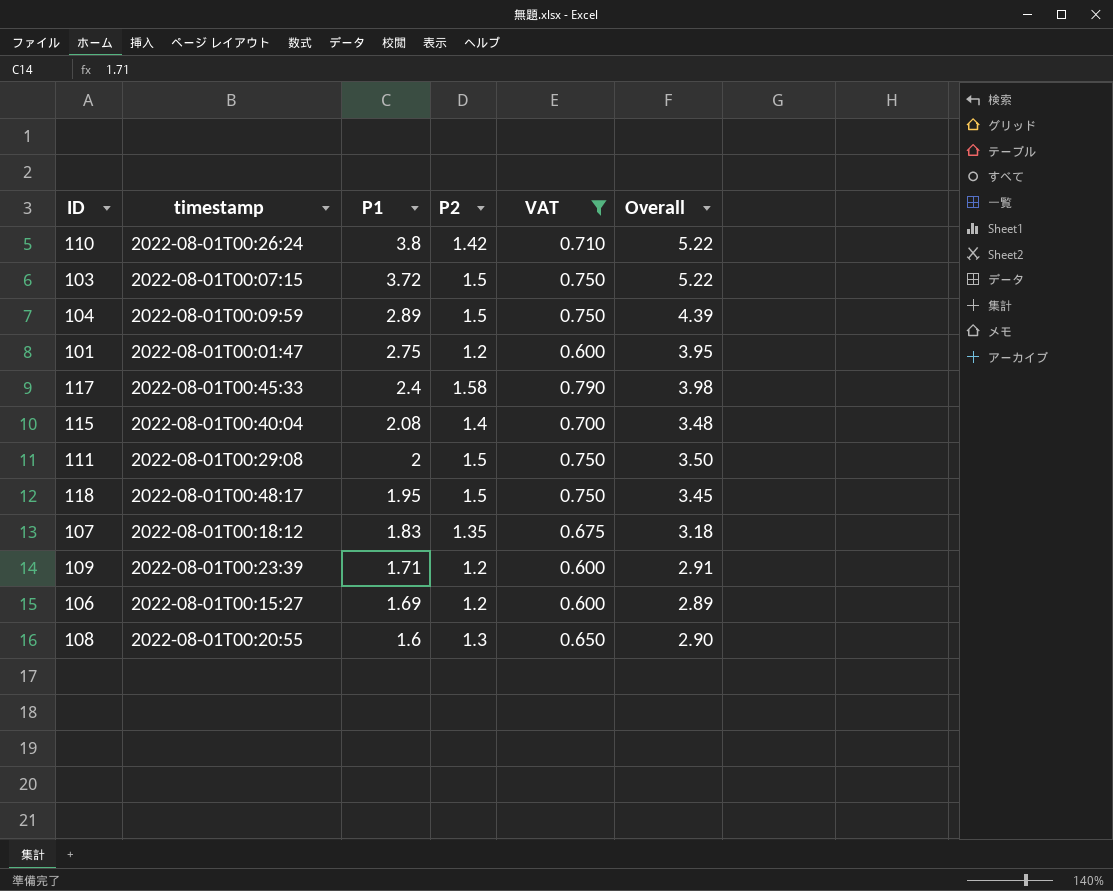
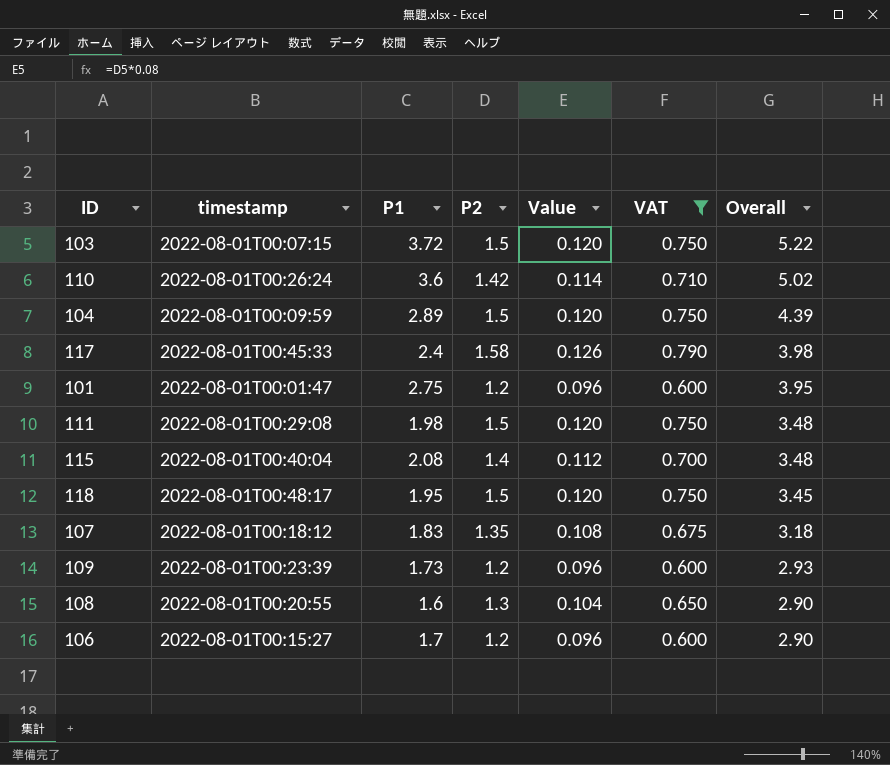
row order: P1 descending -> Overall descending
column Value | formula: none -> [P2] * 0.08
110 | P1: 3.8 -> 3.6
110 | Overall: 5.22 -> 5.02
111 | P1: 2 -> 1.98
111 | Overall: 3.50 -> 3.48
109 | P1: 1.71 -> 1.73
109 | Overall: 2.91 -> 2.93
106 | P1: 1.69 -> 1.7
106 | Overall: 2.89 -> 2.90

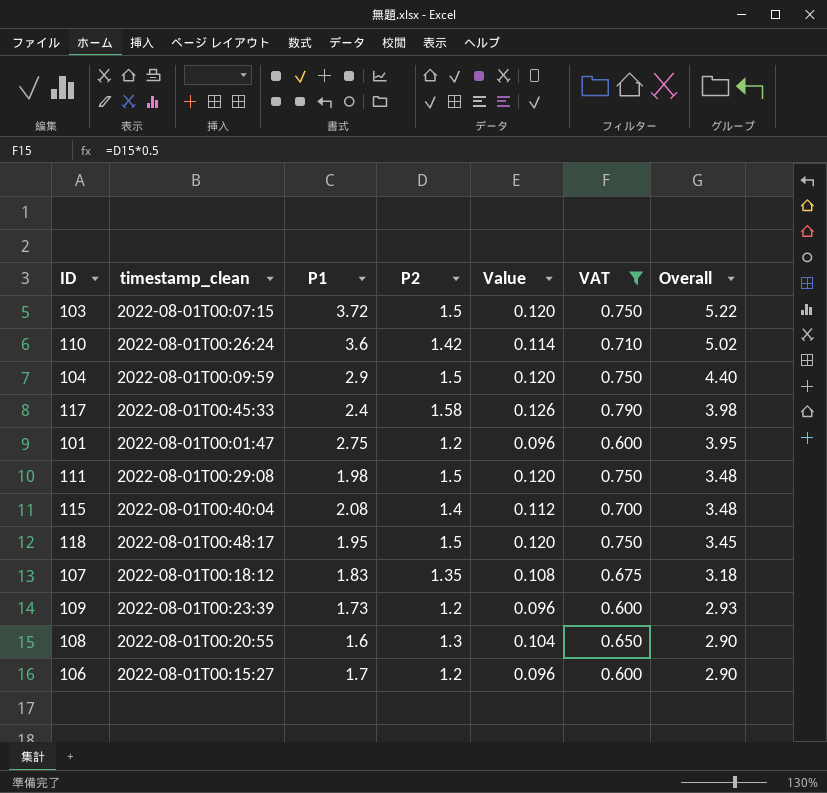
column name: timestamp -> timestamp_clean
104 | P1: 2.89 -> 2.9
104 | Overall: 4.39 -> 4.40

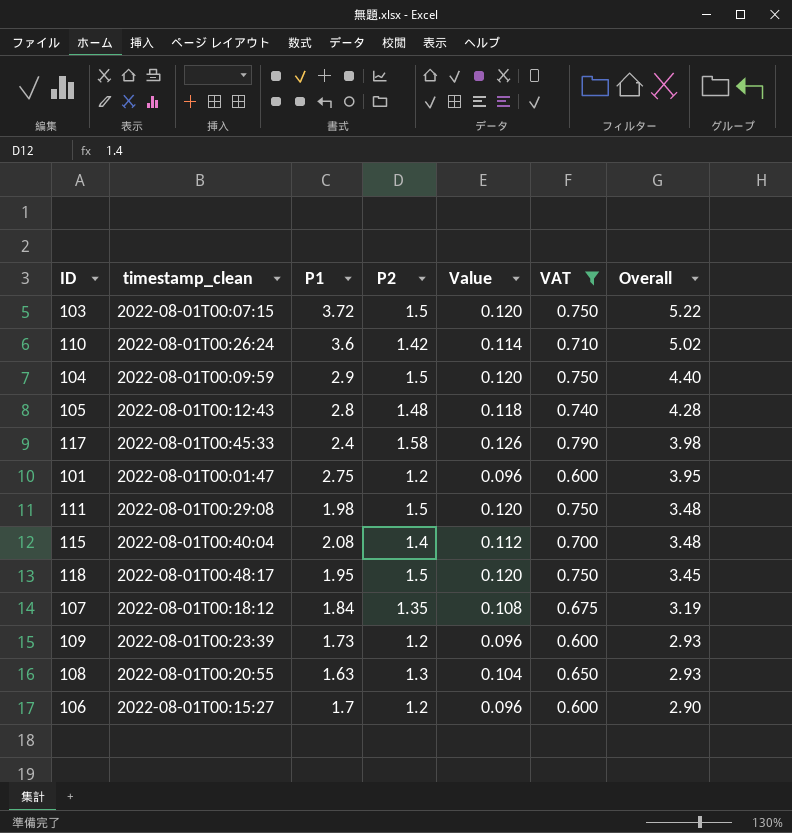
row 105: none -> 2022-08-01T00:12:43 | 2.8 | 1.48 | 0.118 | 0.740 | 4.28
107 | P1: 1.83 -> 1.84
107 | Overall: 3.18 -> 3.19
108 | P1: 1.6 -> 1.63
108 | Overall: 2.90 -> 2.93

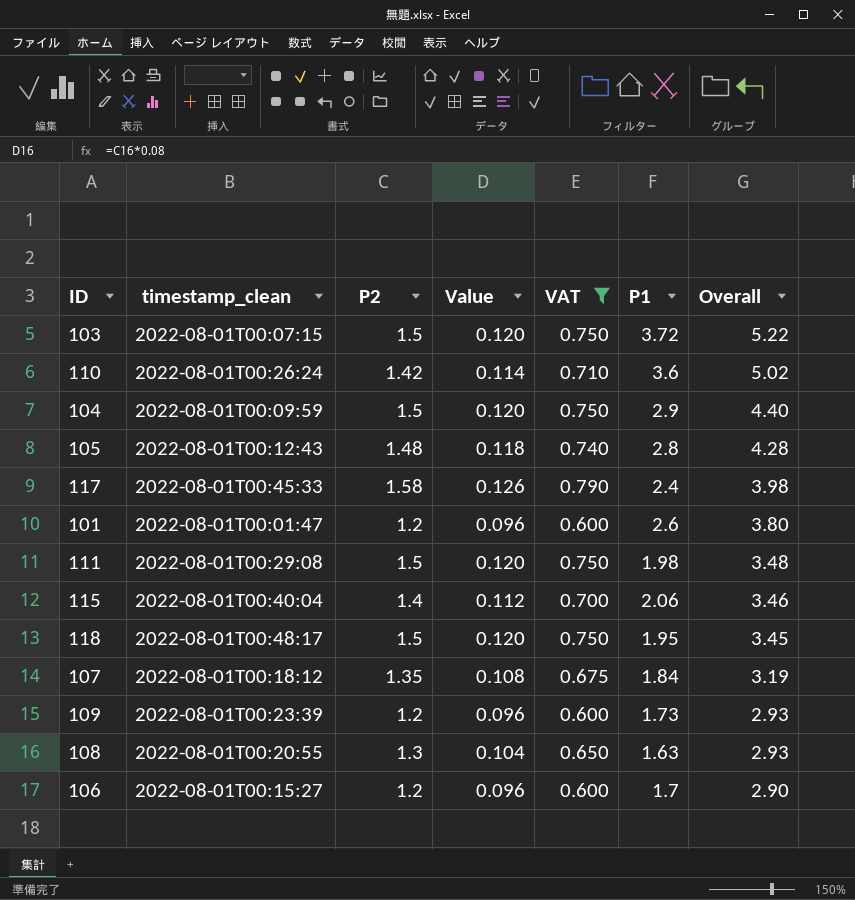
column P1 | position: 3 -> 6
101 | P1: 2.75 -> 2.6
101 | Overall: 3.95 -> 3.80
115 | P1: 2.08 -> 2.06
115 | Overall: 3.48 -> 3.46

